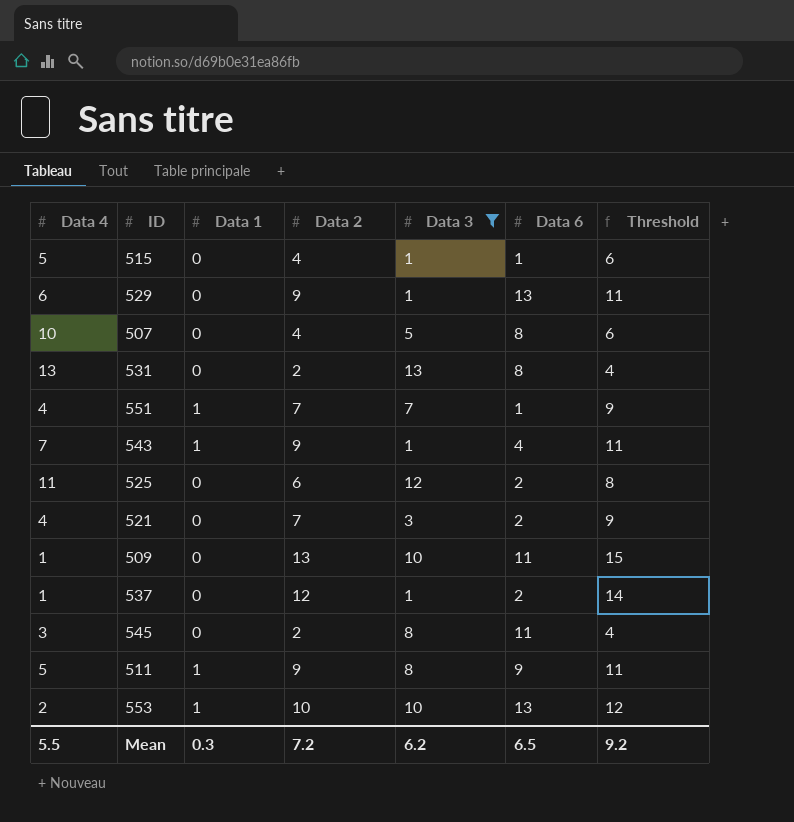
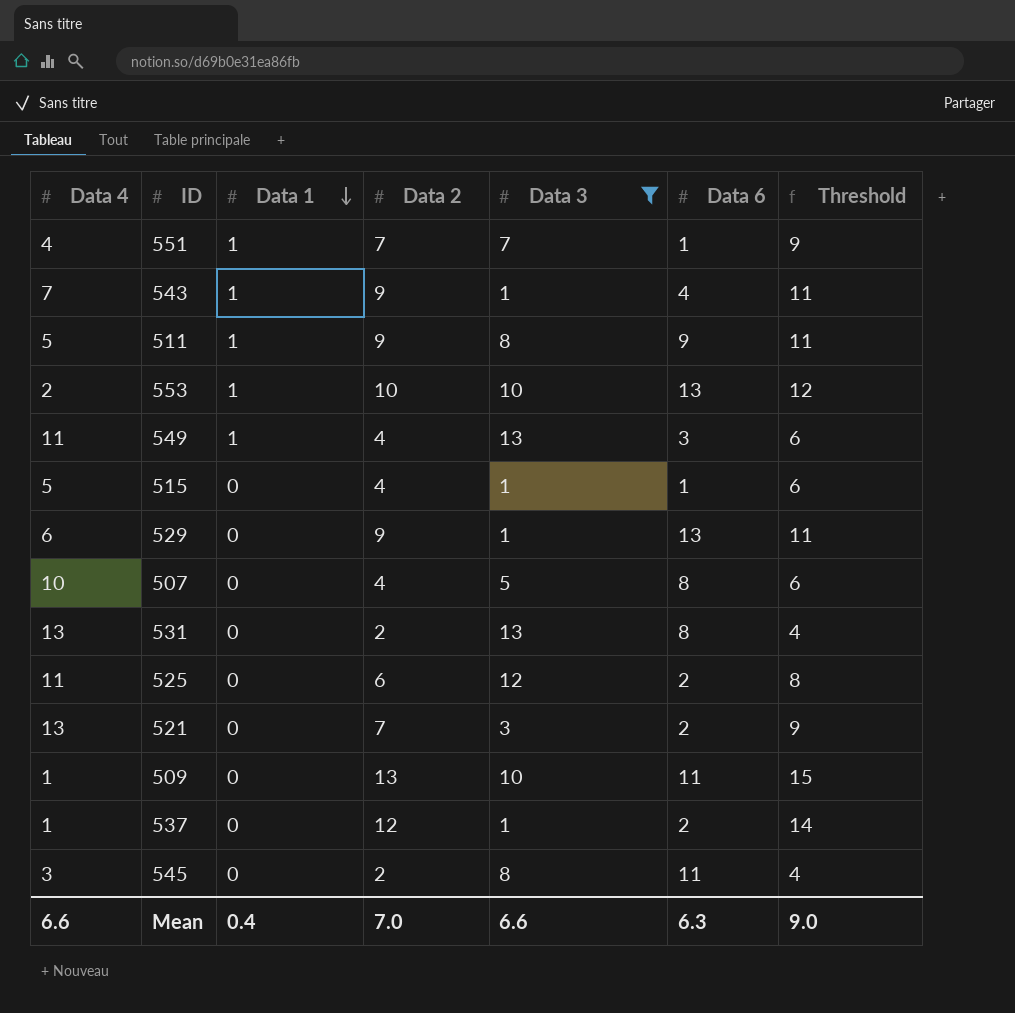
row order: none -> Data 1 descending
row 549: none -> 11 | 1 | 4 | 13 | 3 | 6
521 | Data 4: 4 -> 13
Mean | Data 4: 5.5 -> 6.6
Mean | Data 1: 0.3 -> 0.4
Mean | Data 2: 7.2 -> 7.0
Mean | Data 3: 6.2 -> 6.6
Mean | Data 6: 6.5 -> 6.3
Mean | Threshold: 9.2 -> 9.0

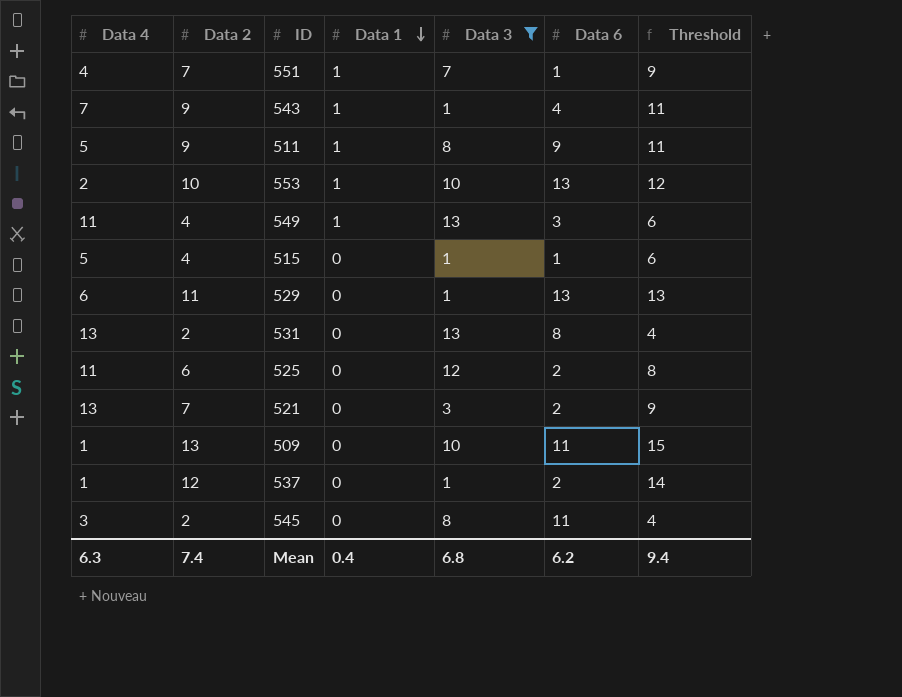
column Data 2 | position: 4 -> 2
row 507: 10 | 0 | 4 | 5 | 8 | 6 -> none
529 | Data 2: 9 -> 11
529 | Threshold: 11 -> 13
Mean | Data 4: 6.6 -> 6.3
Mean | Data 2: 7.0 -> 7.4
Mean | Data 3: 6.6 -> 6.8
Mean | Data 6: 6.3 -> 6.2
Mean | Threshold: 9.0 -> 9.4

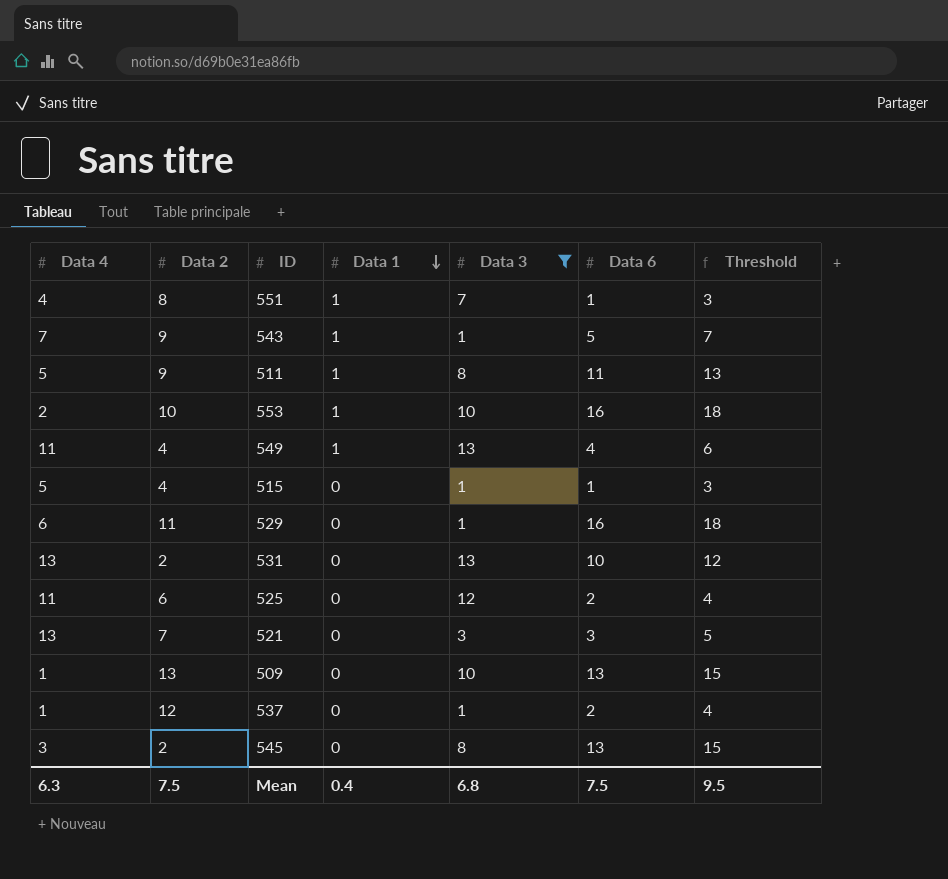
column Threshold | formula: [Data 2] + 2 -> [Data 6] + 2
551 | Data 2: 7 -> 8
543 | Data 6: 4 -> 5
511 | Data 6: 9 -> 11
553 | Data 6: 13 -> 16
549 | Data 6: 3 -> 4
529 | Data 6: 13 -> 16
531 | Data 6: 8 -> 10
521 | Data 6: 2 -> 3
509 | Data 6: 11 -> 13
545 | Data 6: 11 -> 13
Mean | Data 2: 7.4 -> 7.5
Mean | Data 6: 6.2 -> 7.5
Mean | Threshold: 9.4 -> 9.5

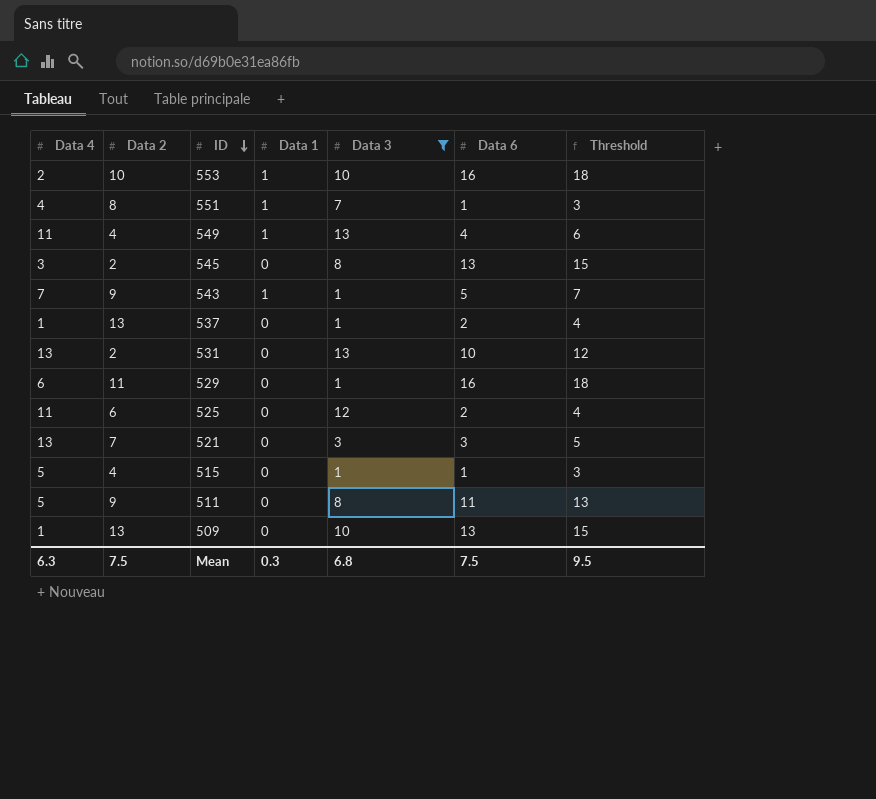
row order: Data 1 descending -> ID descending
537 | Data 2: 12 -> 13
511 | Data 1: 1 -> 0
Mean | Data 1: 0.4 -> 0.3

